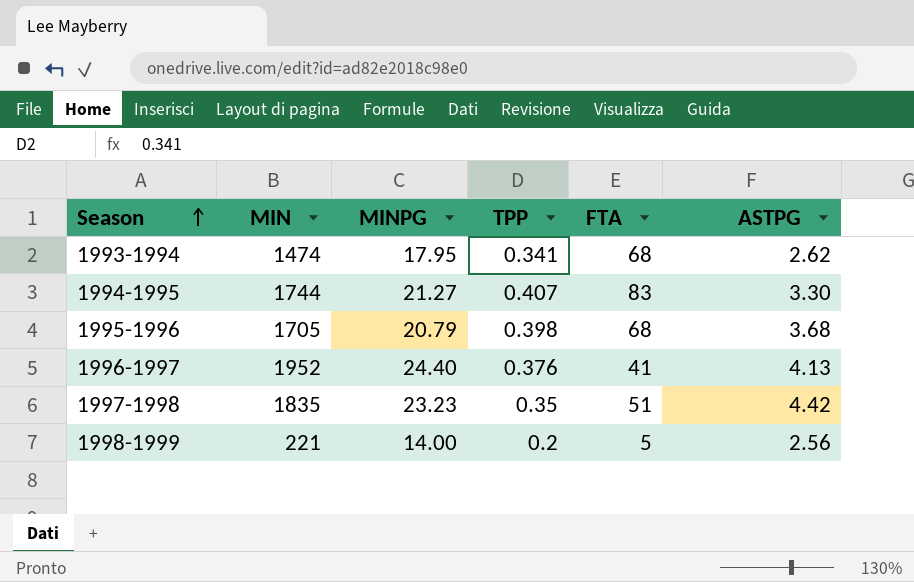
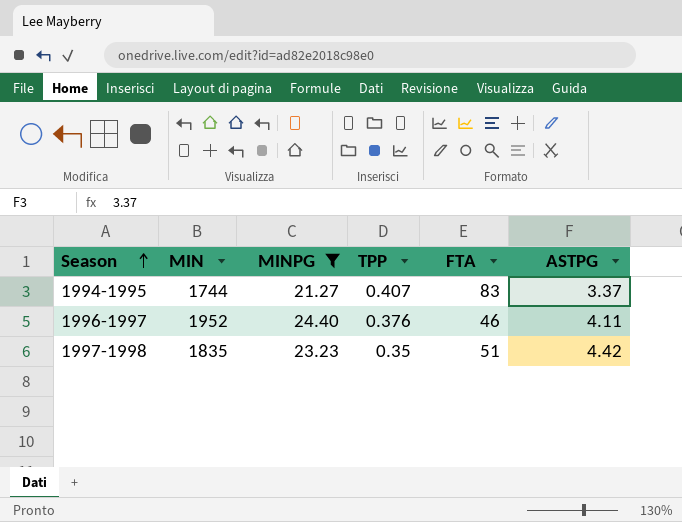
filter: none -> MINPG >= 21.27
1994-1995 | ASTPG: 3.30 -> 3.37
1996-1997 | FTA: 41 -> 46
1996-1997 | ASTPG: 4.13 -> 4.11

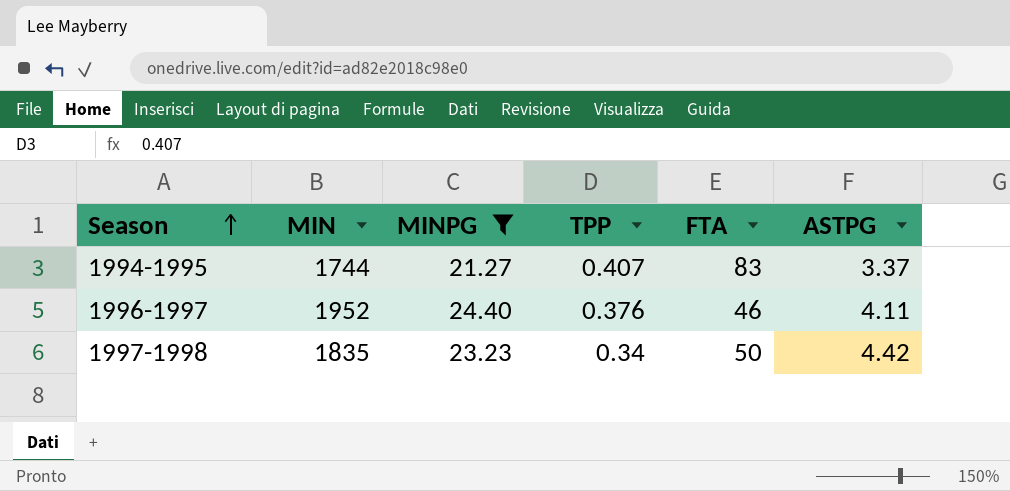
1997-1998 | TPP: 0.35 -> 0.34
1997-1998 | FTA: 51 -> 50

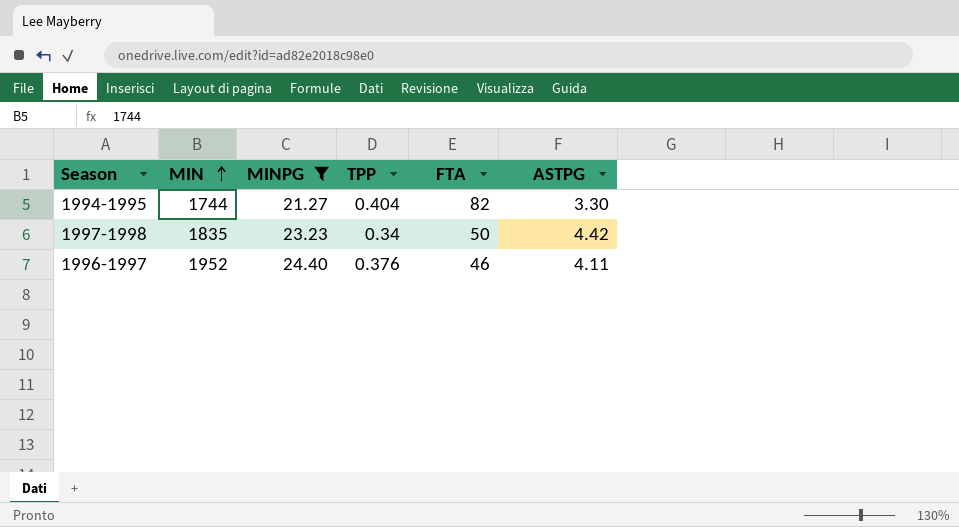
row order: Season ascending -> MIN ascending
1994-1995 | TPP: 0.407 -> 0.404
1994-1995 | FTA: 83 -> 82
1994-1995 | ASTPG: 3.37 -> 3.30

